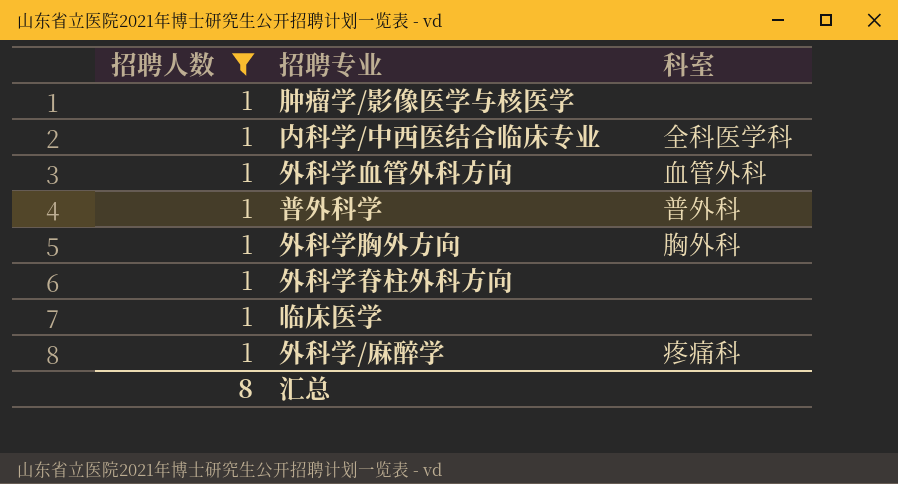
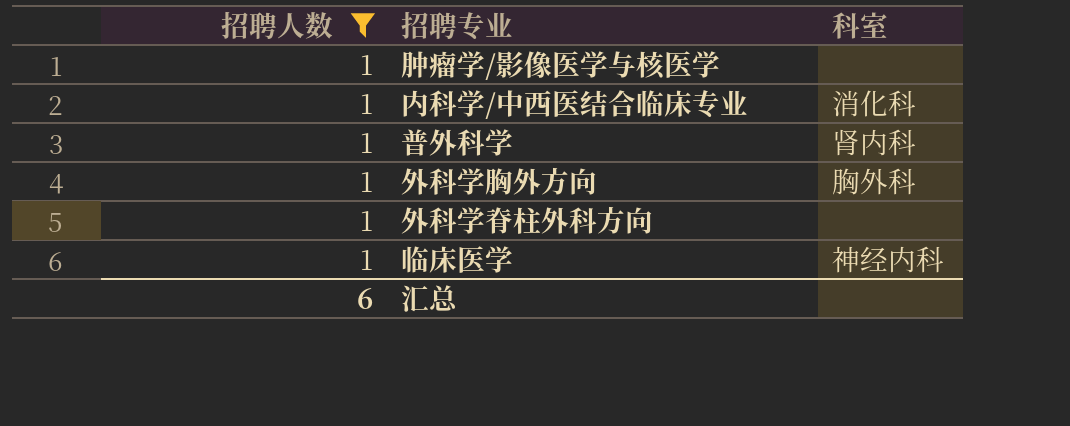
row 外科学血管外科方向: 1 | 血管外科 -> none
row 外科学/麻醉学: 1 | 疼痛科 -> none
内科学/中西医结合临床专业 | 科室: 全科医学科 -> 消化科
普外科学 | 科室: 普外科 -> 肾内科
临床医学 | 科室: none -> 神经内科
汇总 | 招聘人数: 8 -> 6

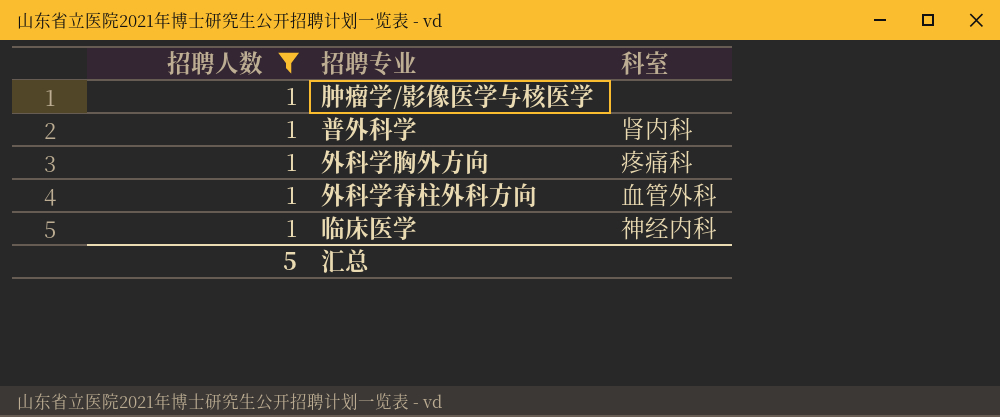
row 内科学/中西医结合临床专业: 1 | 消化科 -> none
外科学胸外方向 | 科室: 胸外科 -> 疼痛科
外科学脊柱外科方向 | 科室: none -> 血管外科
汇总 | 招聘人数: 6 -> 5

